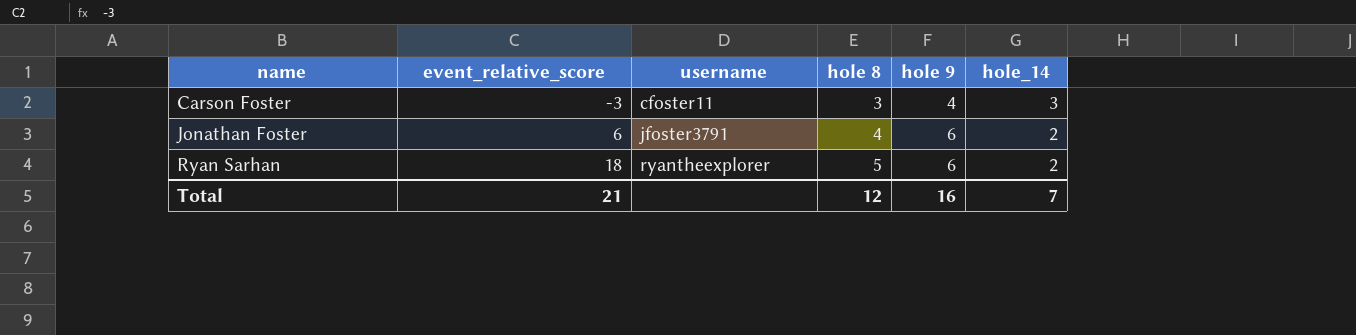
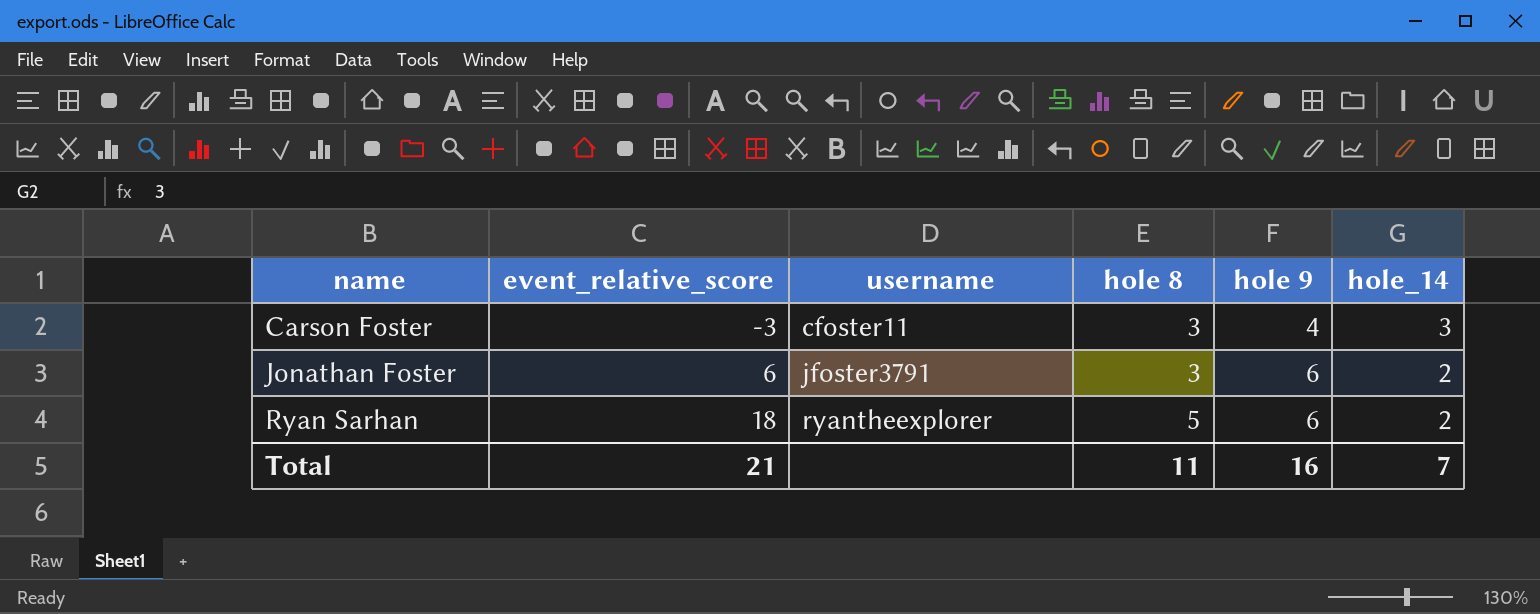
Jonathan Foster | hole 8: 4 -> 3
Total | hole 8: 12 -> 11

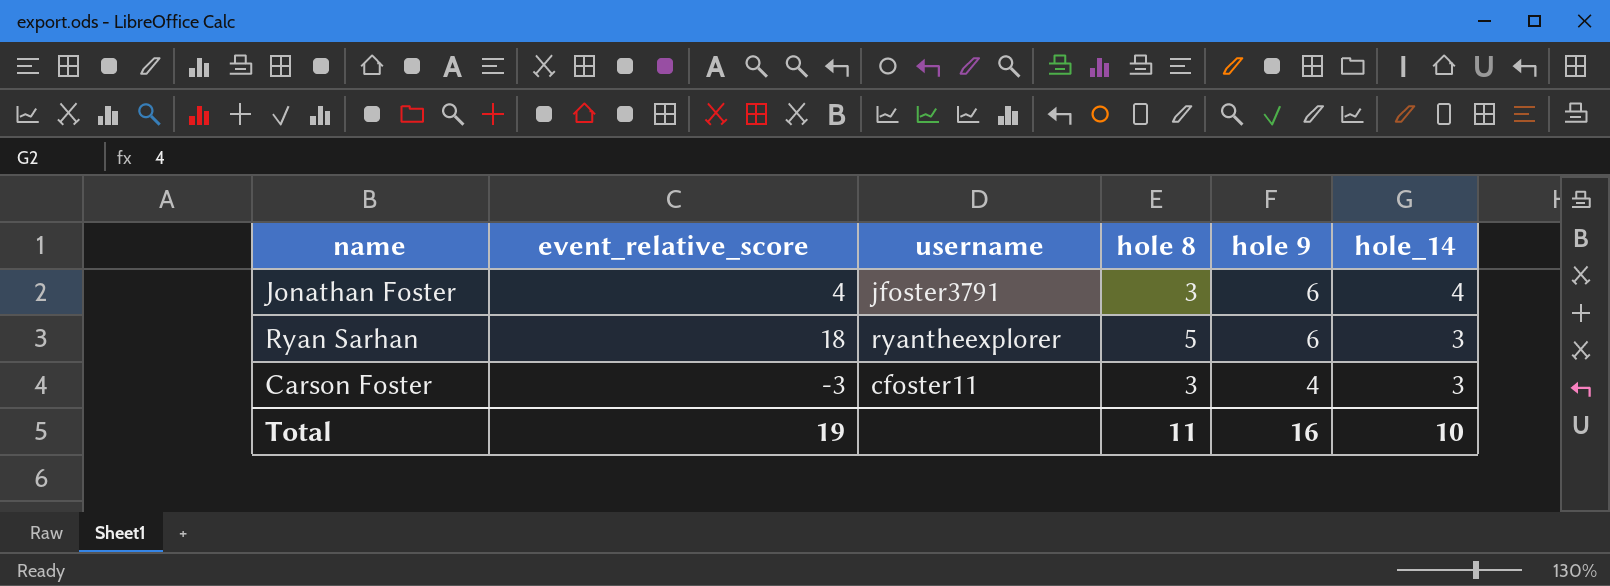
row order: name ascending -> hole 9 descending
Jonathan Foster | event_relative_score: 6 -> 4
Jonathan Foster | hole_14: 2 -> 4
Ryan Sarhan | hole_14: 2 -> 3
Total | event_relative_score: 21 -> 19
Total | hole_14: 7 -> 10

